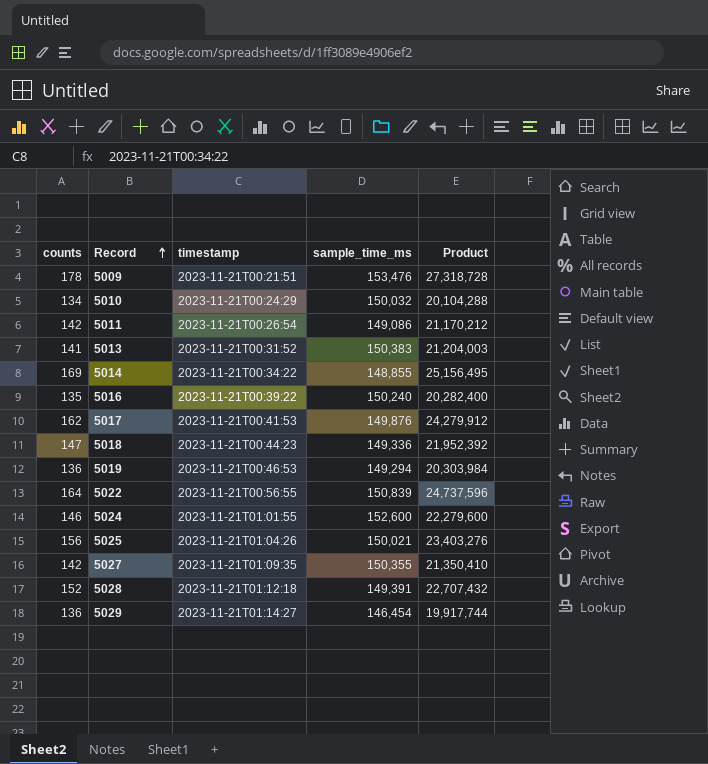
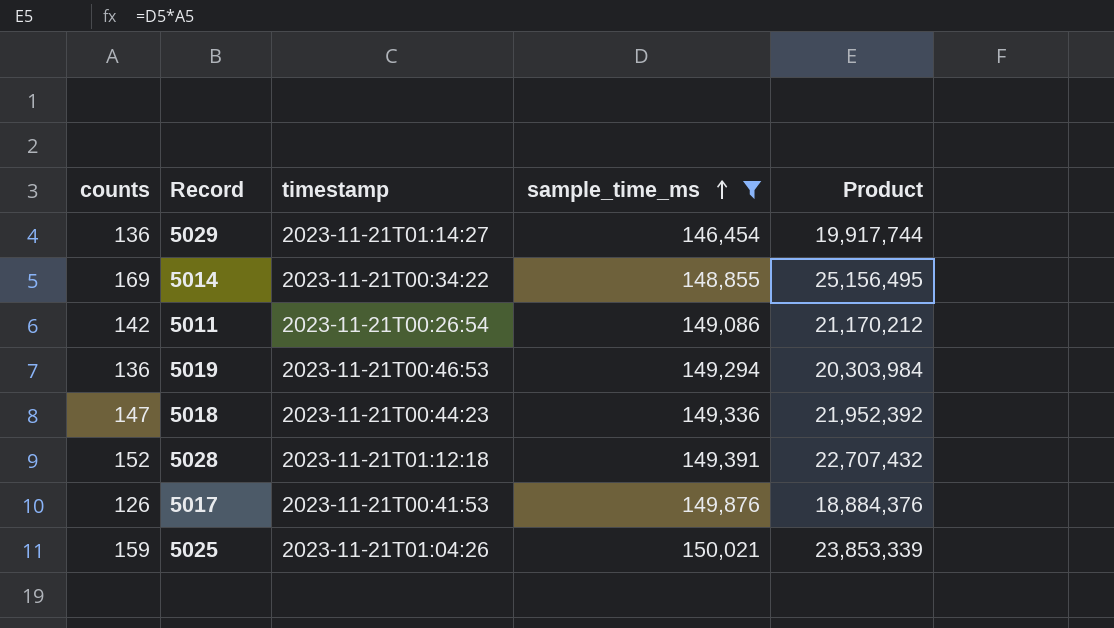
filter: none -> sample_time_ms <= 150,021
row order: Record ascending -> sample_time_ms ascending
5017 | counts: 162 -> 126
5017 | Product: 24,279,912 -> 18,884,376
5025 | counts: 156 -> 159
5025 | Product: 23,403,276 -> 23,853,339

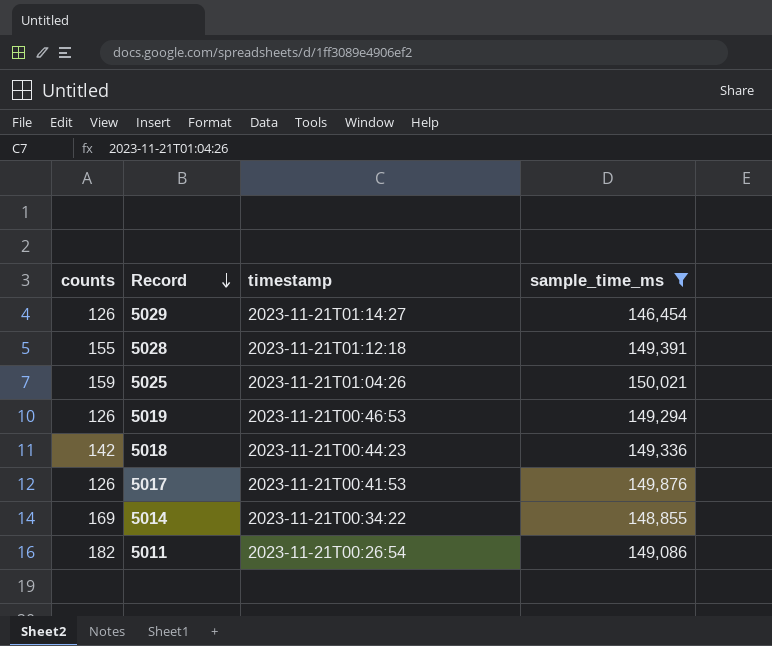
row order: sample_time_ms ascending -> Record descending
column Product | formula: [counts] * [sample_time_ms] -> none
5029 | counts: 136 -> 126
5028 | counts: 152 -> 155
5019 | counts: 136 -> 126
5018 | counts: 147 -> 142
5011 | counts: 142 -> 182

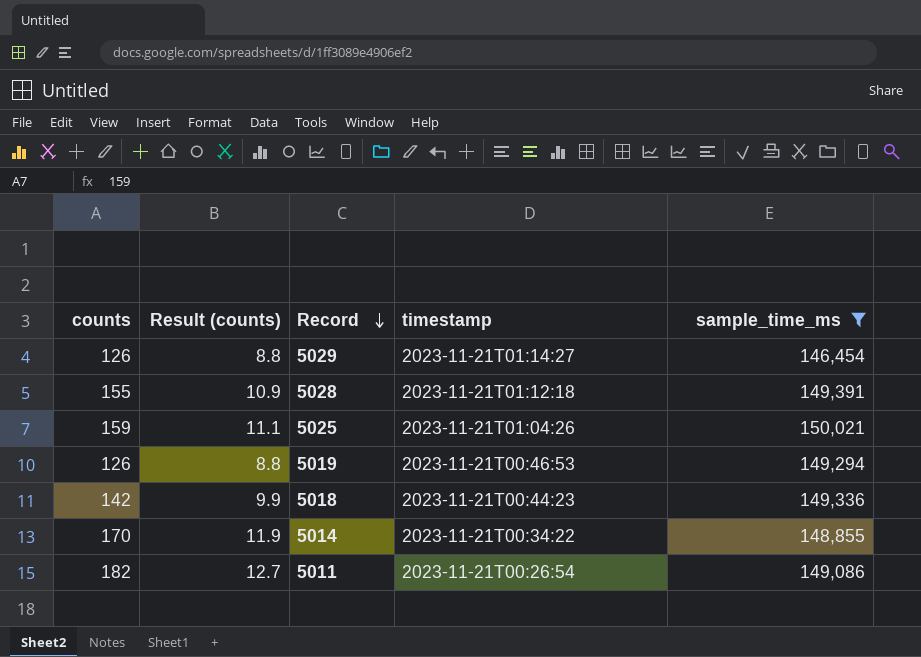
column Result (counts) | formula: none -> [counts] * 0.07
row 5017: 126 | 2023-11-21T00:41:53 | 149,876 -> none
5014 | counts: 169 -> 170

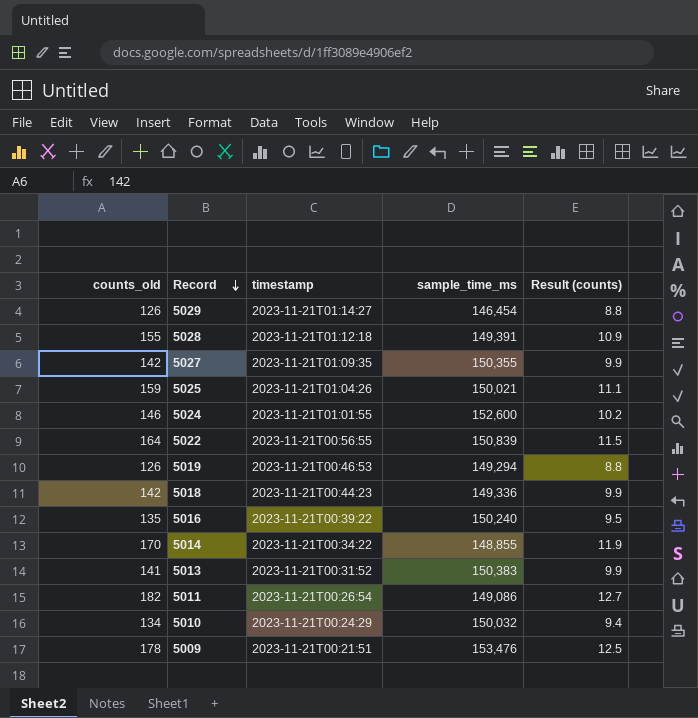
filter: sample_time_ms <= 150,021 -> none
column name: counts -> counts_old
column Result (counts) | position: 2 -> 5

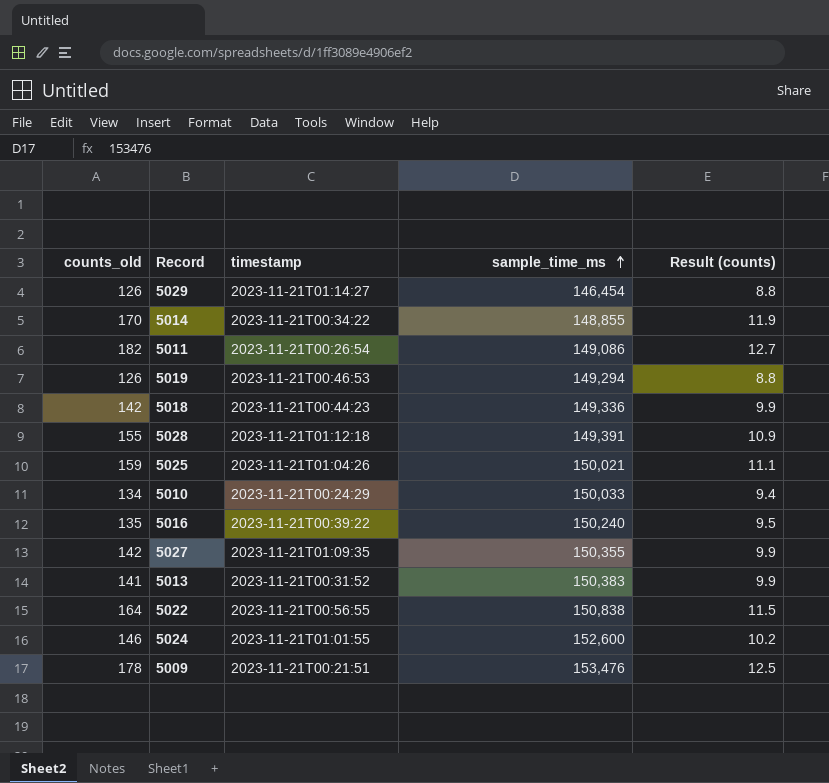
row order: Record descending -> sample_time_ms ascending
5010 | sample_time_ms: 150,032 -> 150,033
5022 | sample_time_ms: 150,839 -> 150,838

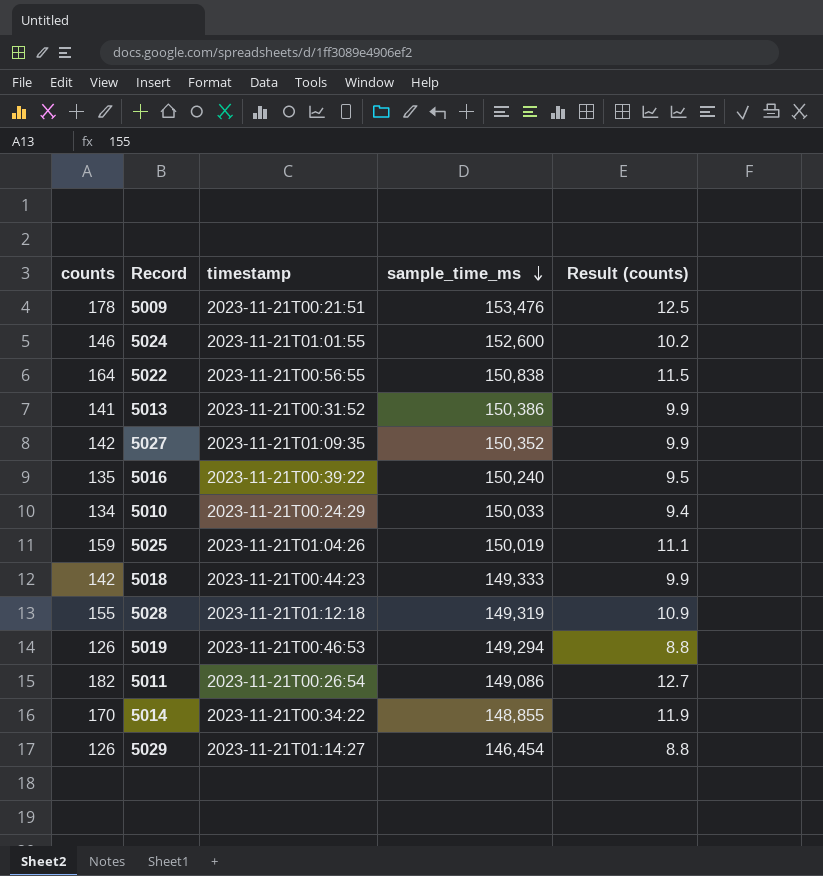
row order: sample_time_ms ascending -> sample_time_ms descending
column name: counts_old -> counts
5013 | sample_time_ms: 150,383 -> 150,386
5027 | sample_time_ms: 150,355 -> 150,352
5025 | sample_time_ms: 150,021 -> 150,019
5018 | sample_time_ms: 149,336 -> 149,333
5028 | sample_time_ms: 149,391 -> 149,319

